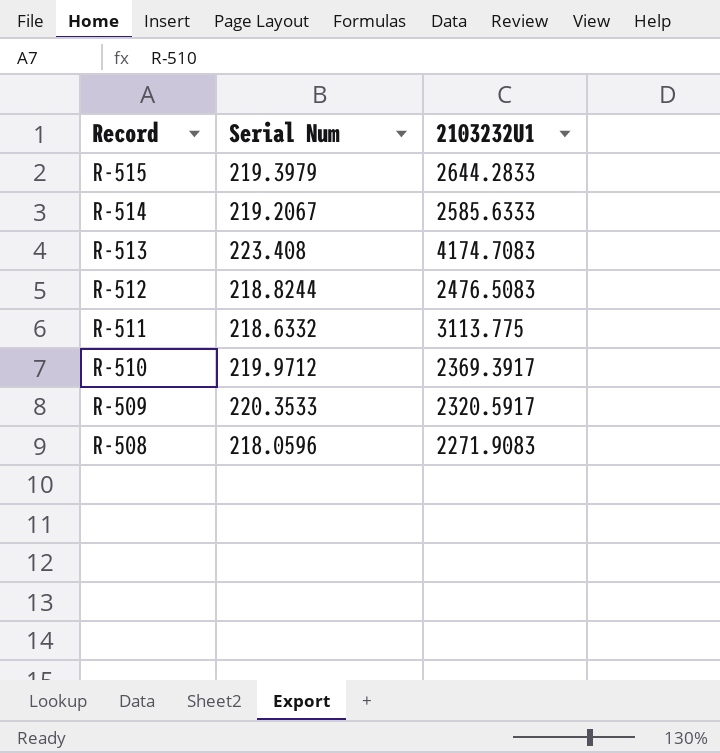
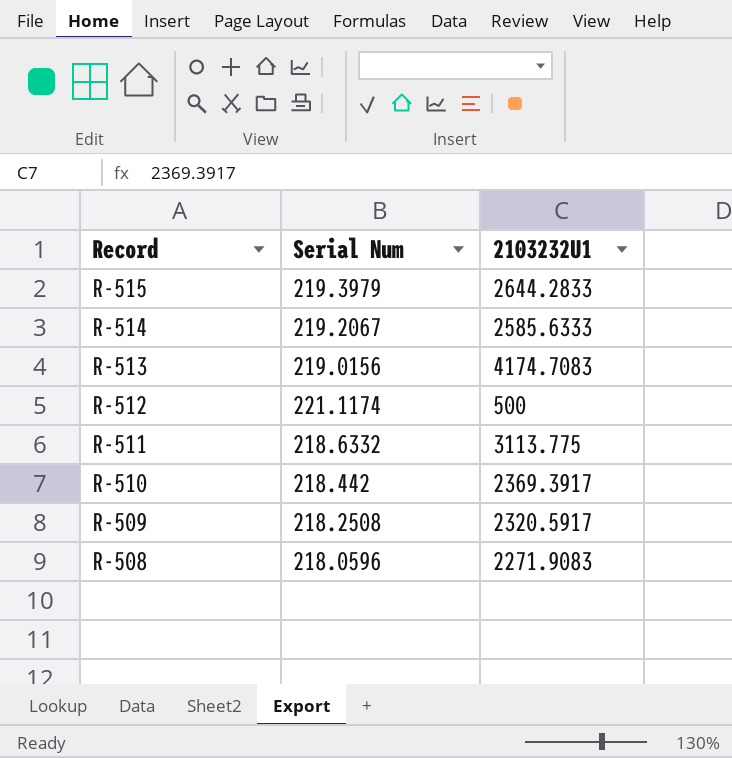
R-513 | Serial Num: 223.408 -> 219.0156
R-512 | Serial Num: 218.8244 -> 221.1174
R-512 | 2103232U1: 2476.5083 -> 500
R-510 | Serial Num: 219.9712 -> 218.442
R-509 | Serial Num: 220.3533 -> 218.2508

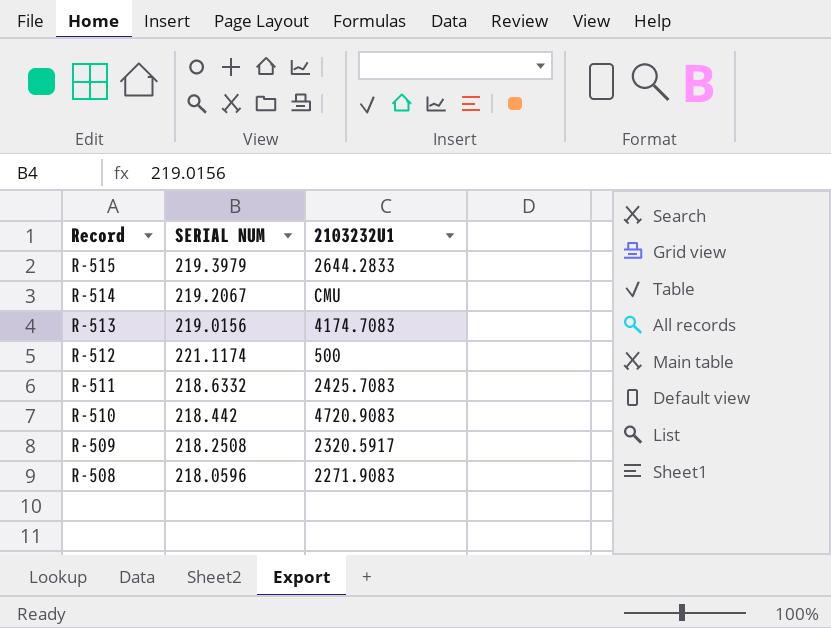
column name: Serial Num -> SERIAL NUM
R-514 | 2103232U1: 2585.6333 -> CMU
R-511 | 2103232U1: 3113.775 -> 2425.7083
R-510 | 2103232U1: 2369.3917 -> 4720.9083

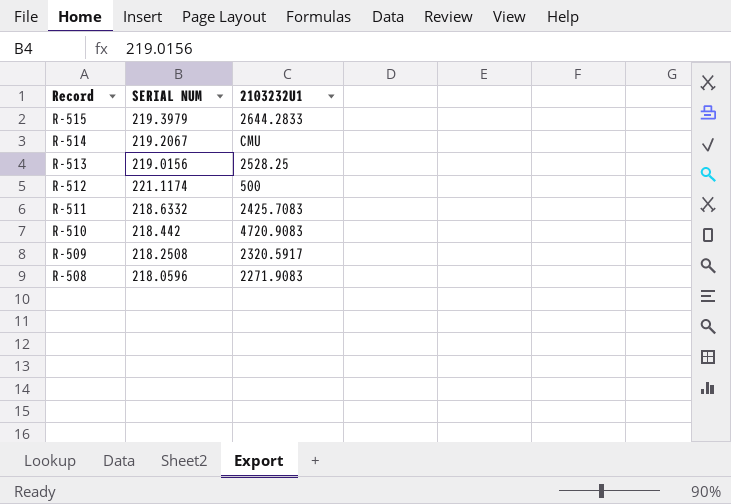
R-513 | 2103232U1: 4174.7083 -> 2528.25

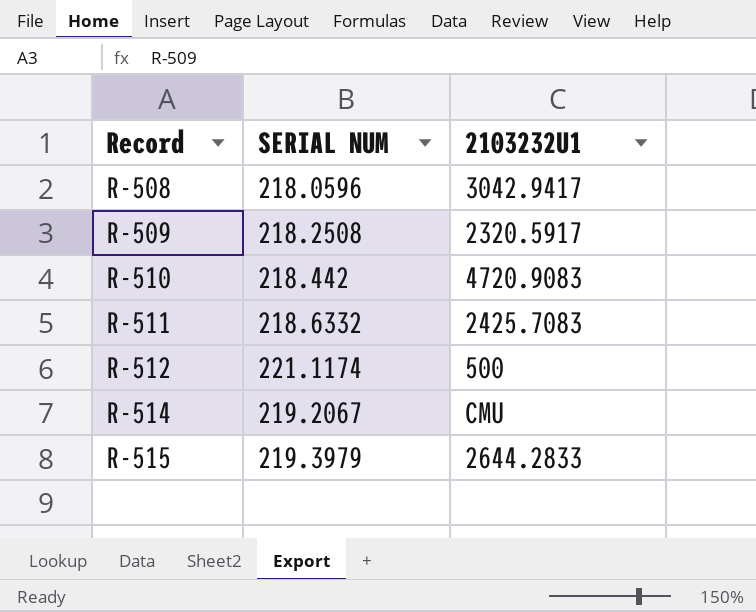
row order: Record descending -> Record ascending
row R-513: 219.0156 | 2528.25 -> none
R-508 | 2103232U1: 2271.9083 -> 3042.9417

